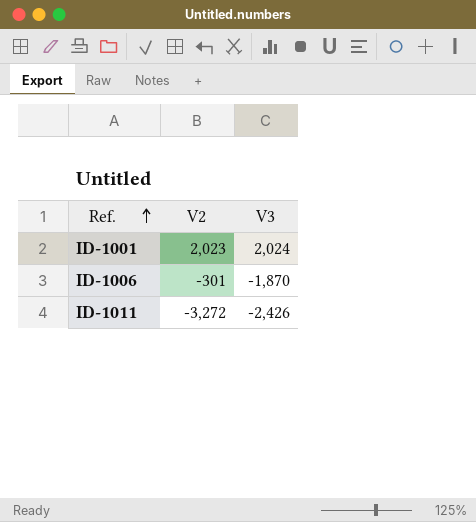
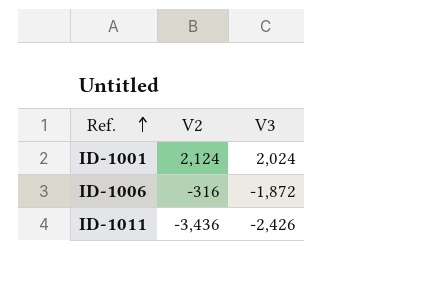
ID-1001 | V2: 2,023 -> 2,124
ID-1006 | V2: -301 -> -316
ID-1006 | V3: -1,870 -> -1,872
ID-1011 | V2: -3,272 -> -3,436

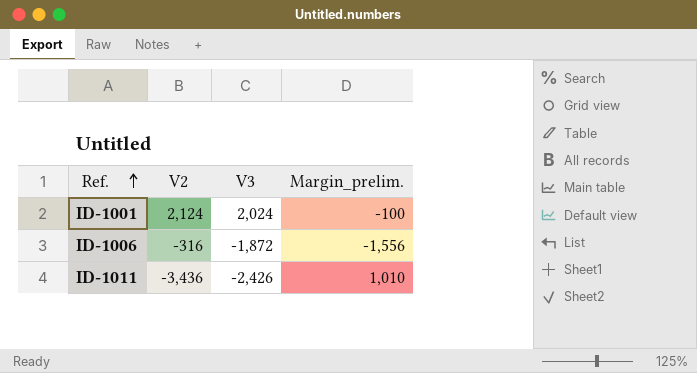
column Margin_prelim. | formula: none -> [V3] - [V2]

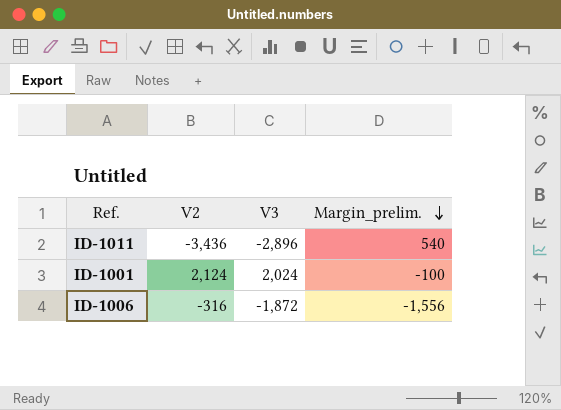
row order: Ref. ascending -> Margin_prelim. descending
ID-1011 | V3: -2,426 -> -2,896
ID-1011 | Margin_prelim.: 1,010 -> 540

